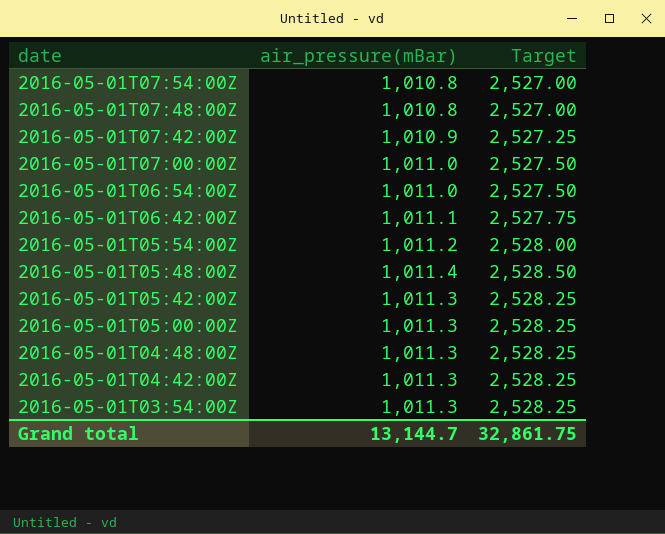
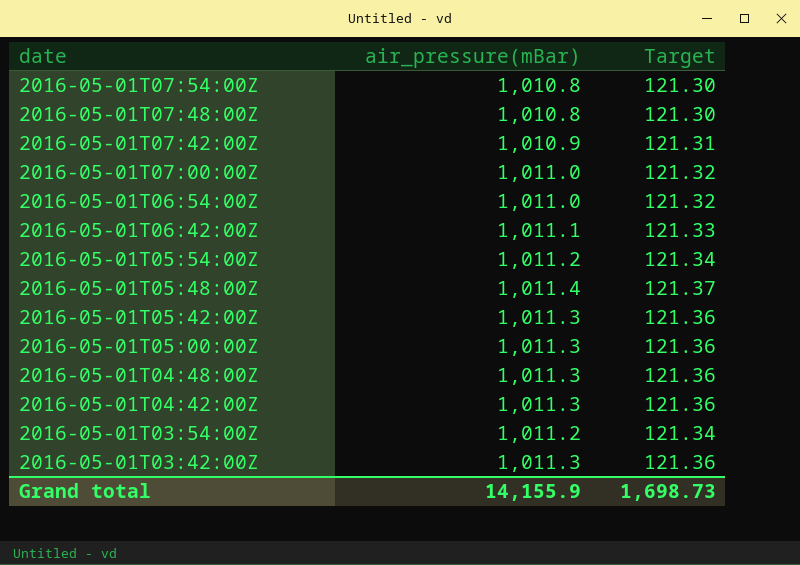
column Target | formula: [air_pressure(mBar)] * 2.5 -> [air_pressure(mBar)] * 0.12
2016-05-01T03:54:00Z | air_pressure(mBar): 1,011.3 -> 1,011.2
row 2016-05-01T03:42:00Z: none -> 1,011.3 | 121.36
Grand total | air_pressure(mBar): 13,144.7 -> 14,155.9
Grand total | Target: 32,861.75 -> 1,698.73

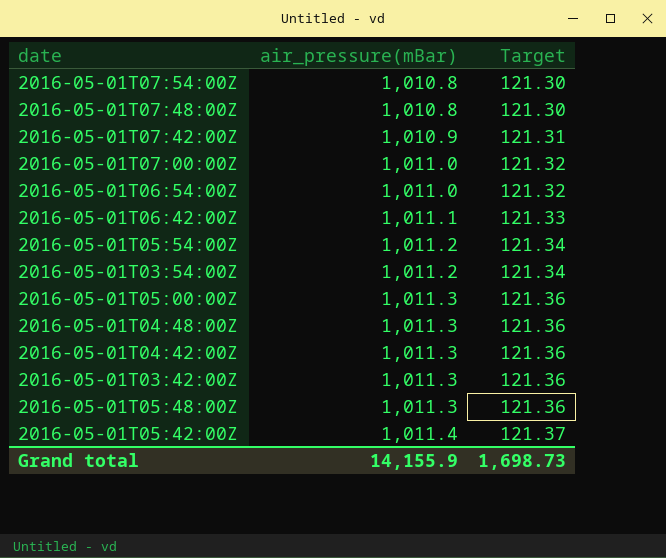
row order: date descending -> air_pressure(mBar) ascending
2016-05-01T05:48:00Z | air_pressure(mBar): 1,011.4 -> 1,011.3
2016-05-01T05:48:00Z | Target: 121.37 -> 121.36
2016-05-01T05:42:00Z | air_pressure(mBar): 1,011.3 -> 1,011.4
2016-05-01T05:42:00Z | Target: 121.36 -> 121.37

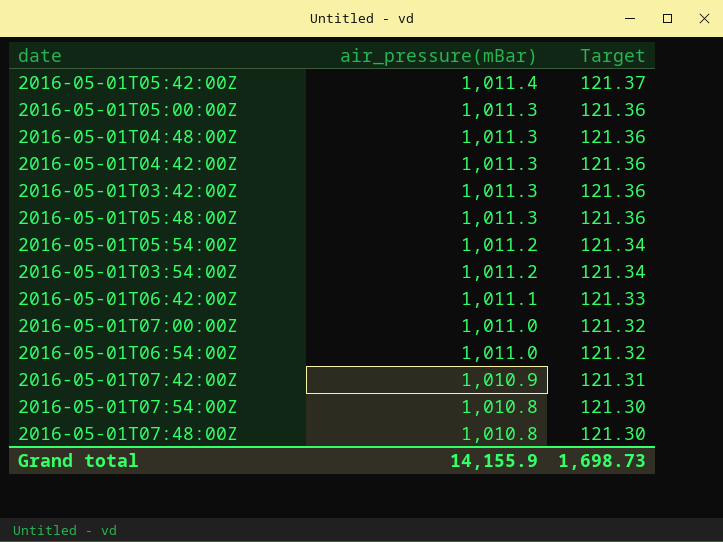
row order: air_pressure(mBar) ascending -> air_pressure(mBar) descending

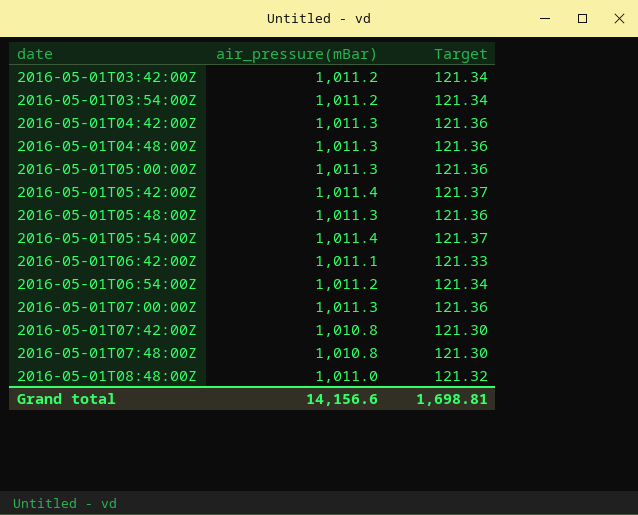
row order: air_pressure(mBar) descending -> date ascending
row 2016-05-01T07:54:00Z: 1,010.8 | 121.30 -> none
2016-05-01T03:42:00Z | air_pressure(mBar): 1,011.3 -> 1,011.2
2016-05-01T03:42:00Z | Target: 121.36 -> 121.34
2016-05-01T05:54:00Z | air_pressure(mBar): 1,011.2 -> 1,011.4
2016-05-01T05:54:00Z | Target: 121.34 -> 121.37
2016-05-01T06:54:00Z | air_pressure(mBar): 1,011.0 -> 1,011.2
2016-05-01T06:54:00Z | Target: 121.32 -> 121.34
2016-05-01T07:00:00Z | air_pressure(mBar): 1,011.0 -> 1,011.3
2016-05-01T07:00:00Z | Target: 121.32 -> 121.36
2016-05-01T07:42:00Z | air_pressure(mBar): 1,010.9 -> 1,010.8
2016-05-01T07:42:00Z | Target: 121.31 -> 121.30
row 2016-05-01T08:48:00Z: none -> 1,011.0 | 121.32
Grand total | air_pressure(mBar): 14,155.9 -> 14,156.6
Grand total | Target: 1,698.73 -> 1,698.81

